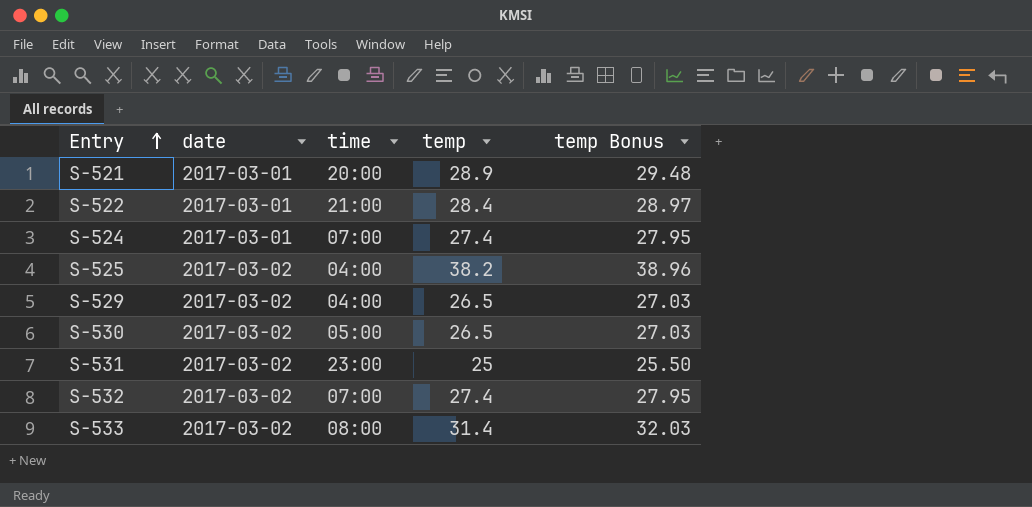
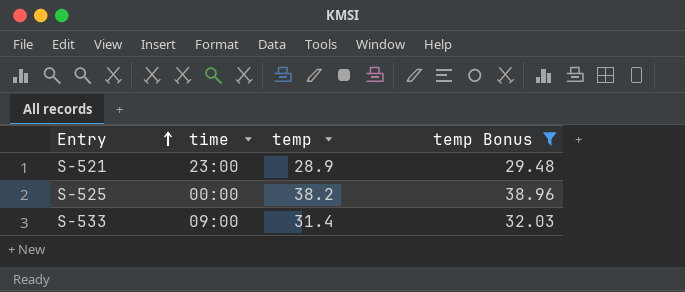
filter: none -> temp Bonus >= 29.48
column date | position: 2 -> none
S-521 | time: 20:00 -> 23:00
S-525 | time: 04:00 -> 00:00
S-533 | time: 08:00 -> 09:00

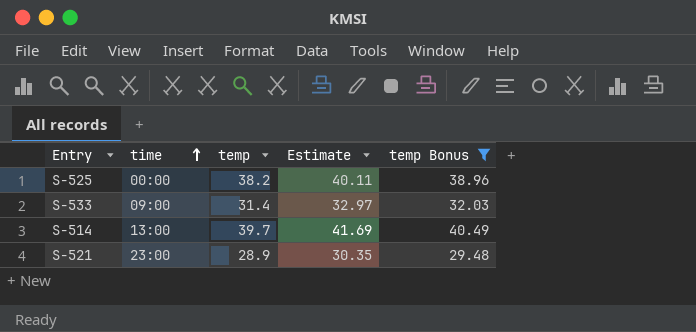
row order: Entry ascending -> time ascending
column Estimate | formula: none -> [temp] * 1.05
row S-514: none -> 13:00 | 39.7 | 41.69 | 40.49

